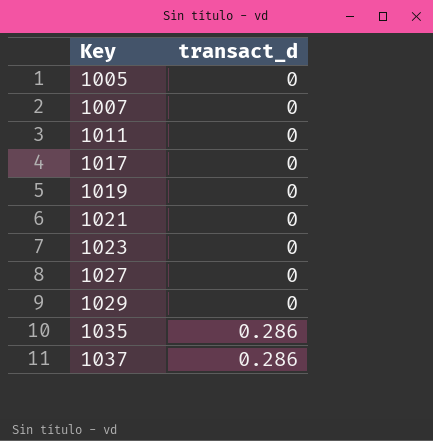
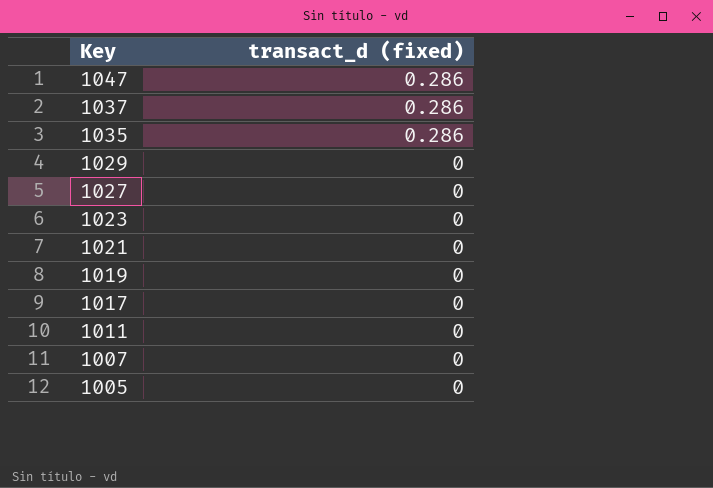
row order: Key ascending -> Key descending
column name: transact_d -> transact_d (fixed)
row 1047: none -> 0.286

